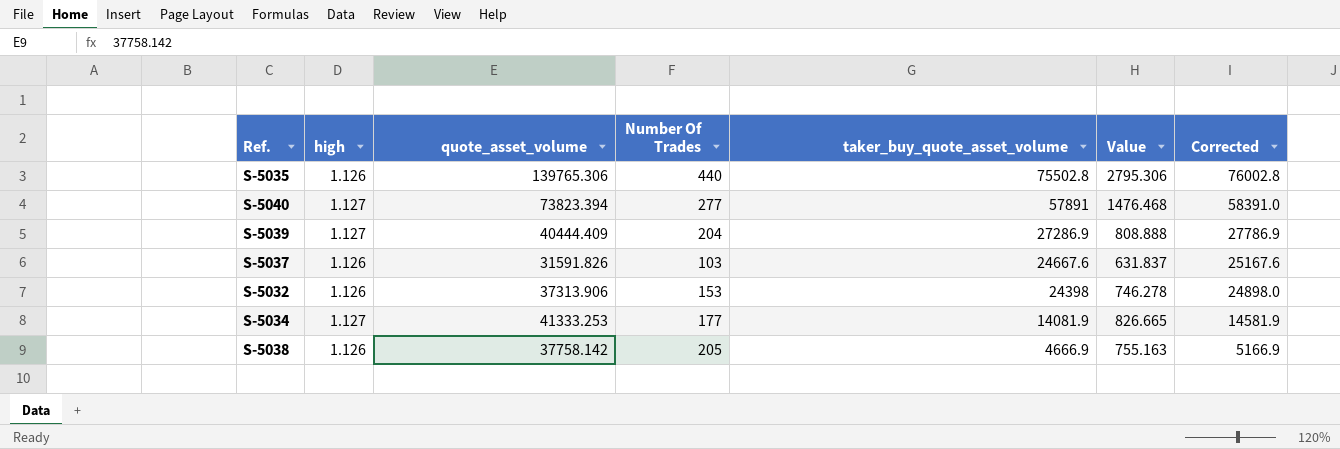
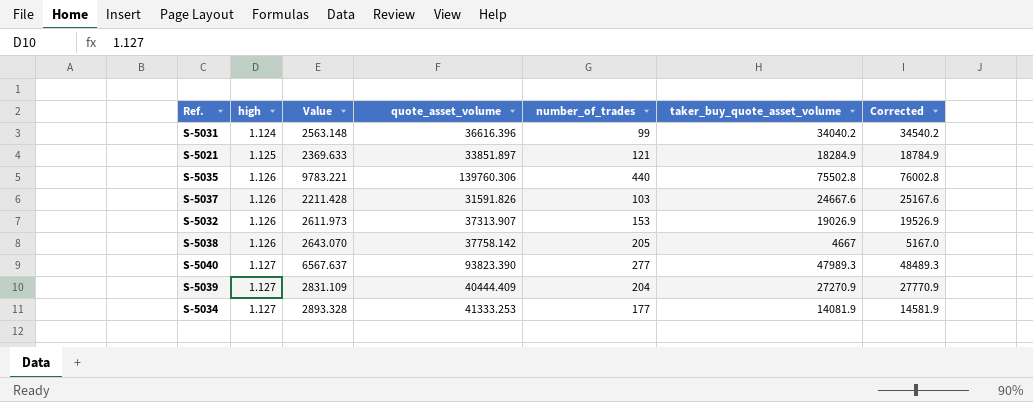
row order: taker_buy_quote_asset_volume descending -> high ascending
column Value | formula: [quote_asset_volume] * 0.02 -> [quote_asset_volume] * 0.07
column Value | position: 6 -> 3
column name: Number Of Trades -> number_of_trades
row S-5031: none -> 1.124 | 2563.148 | 36616.396 | 99 | 34040.2 | 34540.2
row S-5021: none -> 1.125 | 2369.633 | 33851.897 | 121 | 18284.9 | 18784.9
S-5035 | quote_asset_volume: 139765.306 -> 139760.306
S-5032 | quote_asset_volume: 37313.906 -> 37313.907
S-5032 | taker_buy_quote_asset_volume: 24398 -> 19026.9
S-5032 | Corrected: 24898.0 -> 19526.9
S-5038 | taker_buy_quote_asset_volume: 4666.9 -> 4667
S-5038 | Corrected: 5166.9 -> 5167.0
S-5040 | quote_asset_volume: 73823.394 -> 93823.390
S-5040 | taker_buy_quote_asset_volume: 57891 -> 47989.3
S-5040 | Corrected: 58391.0 -> 48489.3
S-5039 | taker_buy_quote_asset_volume: 27286.9 -> 27270.9
S-5039 | Corrected: 27786.9 -> 27770.9

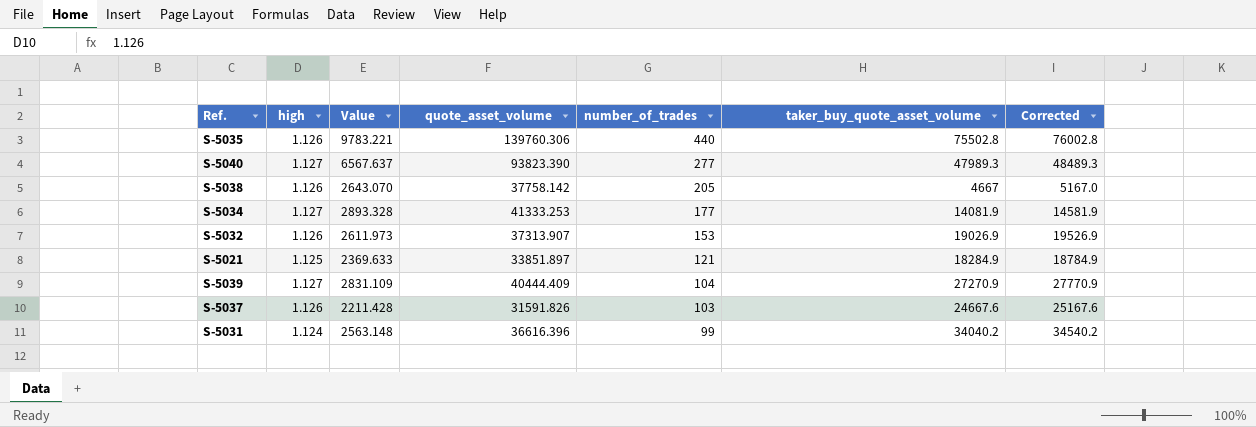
row order: high ascending -> number_of_trades descending
S-5039 | number_of_trades: 204 -> 104

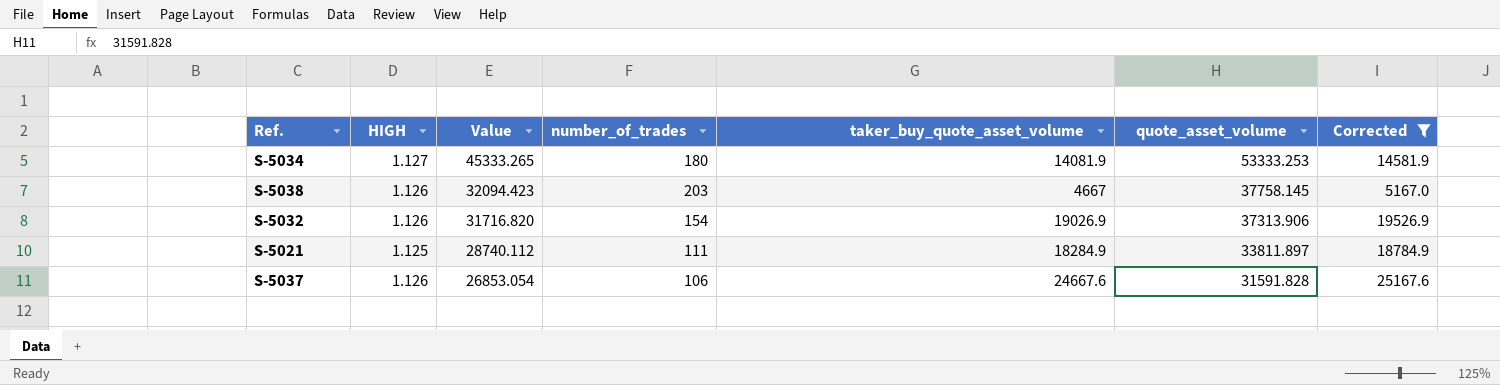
filter: none -> Corrected <= 25167.6
row order: number_of_trades descending -> Value descending
column name: high -> HIGH
column Value | formula: [quote_asset_volume] * 0.07 -> [quote_asset_volume] * 0.85
column quote_asset_volume | position: 4 -> 6
S-5034 | number_of_trades: 177 -> 180
S-5034 | quote_asset_volume: 41333.253 -> 53333.253
S-5038 | number_of_trades: 205 -> 203
S-5038 | quote_asset_volume: 37758.142 -> 37758.145
S-5032 | number_of_trades: 153 -> 154
S-5032 | quote_asset_volume: 37313.907 -> 37313.906
S-5021 | number_of_trades: 121 -> 111
S-5021 | quote_asset_volume: 33851.897 -> 33811.897
S-5037 | number_of_trades: 103 -> 106
S-5037 | quote_asset_volume: 31591.826 -> 31591.828

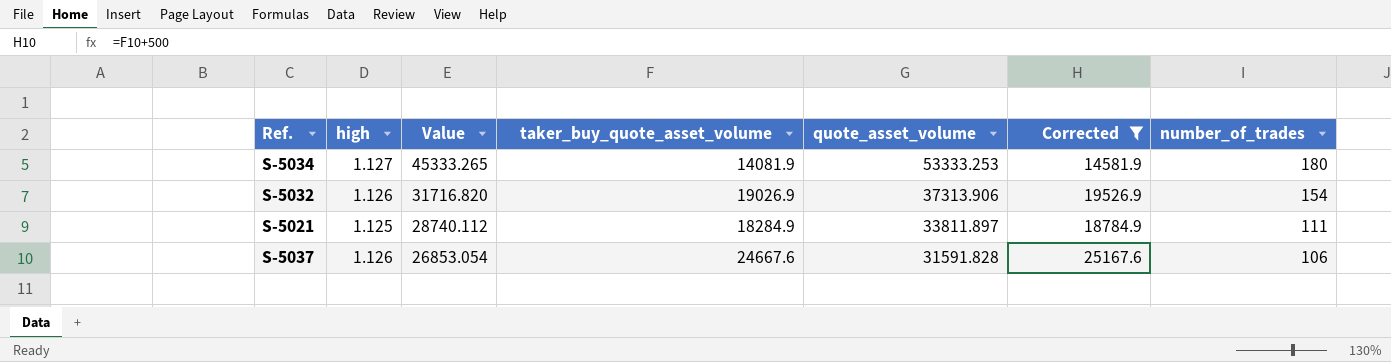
column name: HIGH -> high
column number_of_trades | position: 4 -> 7
row S-5038: 1.126 | 32094.423 | 203 | 4667 | 37758.145 | 5167.0 -> none

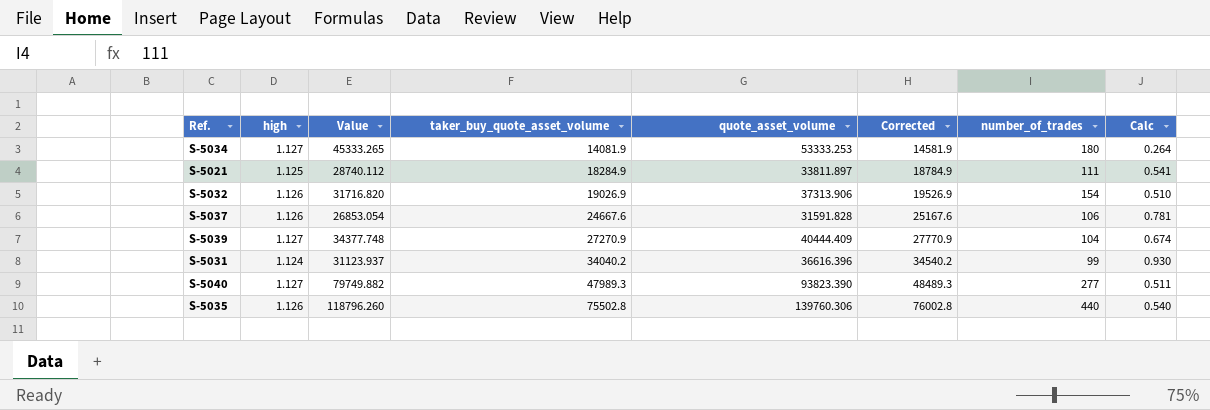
filter: Corrected <= 25167.6 -> none
row order: Value descending -> taker_buy_quote_asset_volume ascending
column Calc | formula: none -> [taker_buy_quote_asset_volume] / [quote_asset_volume]

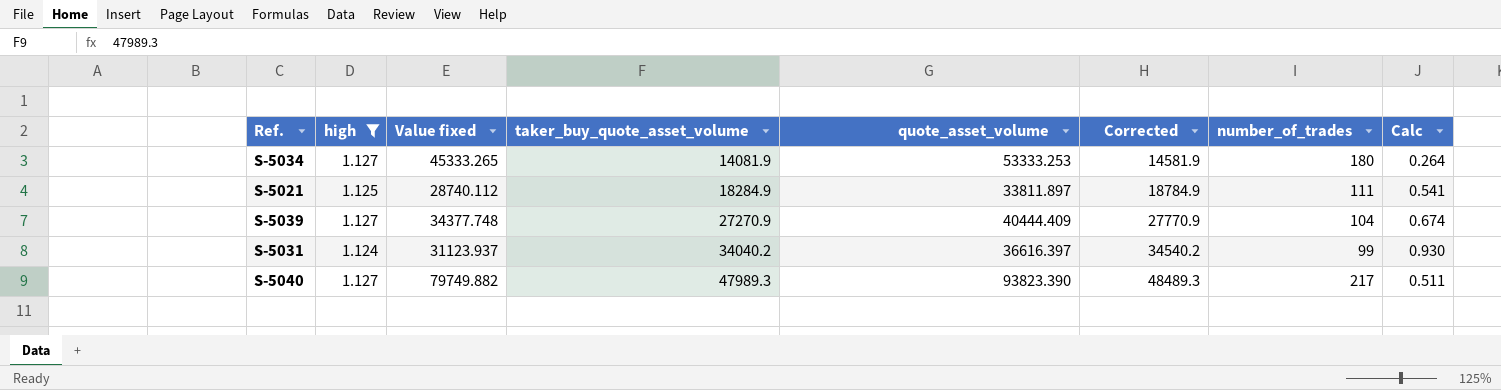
filter: none -> high != 1.126
column name: Value -> Value fixed
S-5031 | quote_asset_volume: 36616.396 -> 36616.397
S-5040 | number_of_trades: 277 -> 217

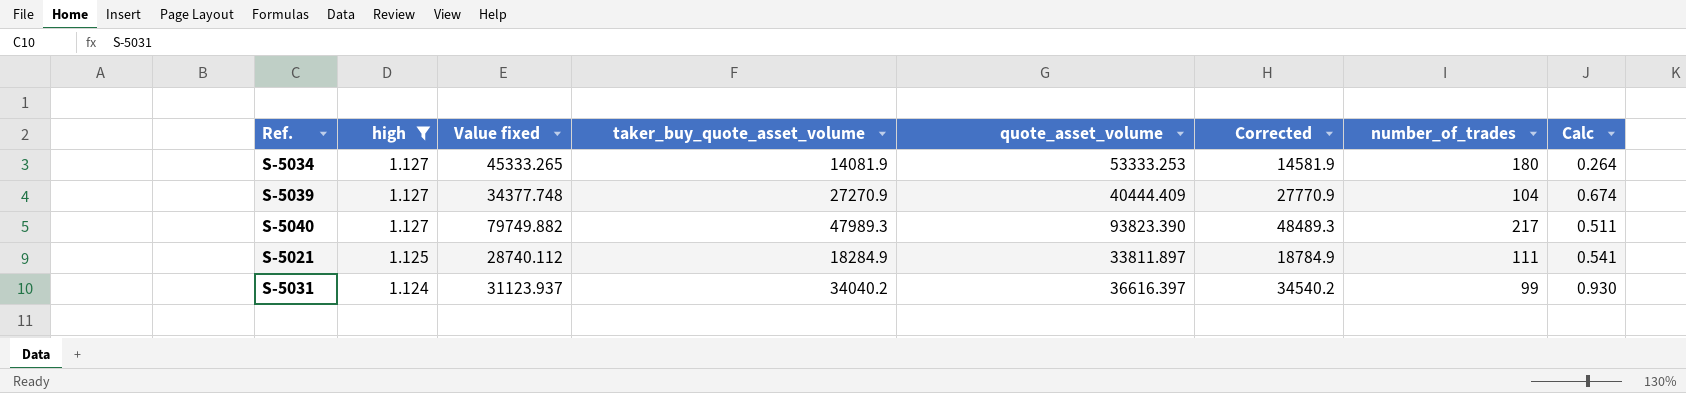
row order: taker_buy_quote_asset_volume ascending -> high descending

